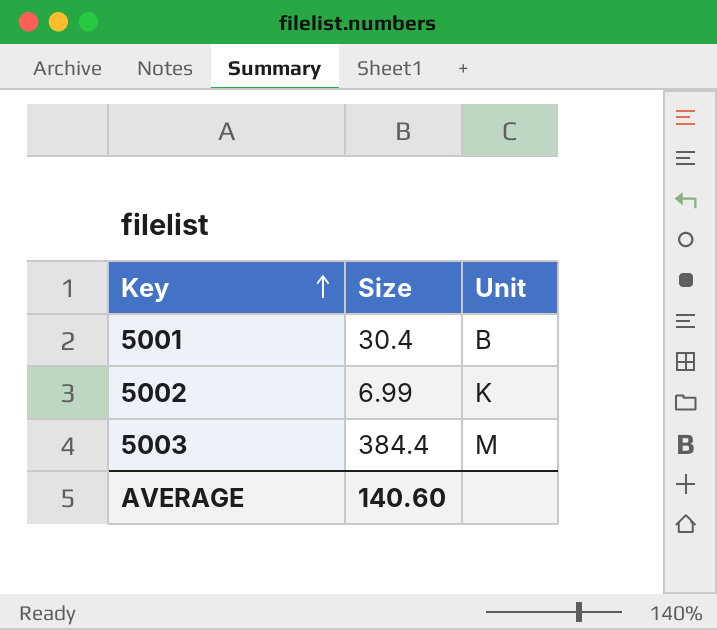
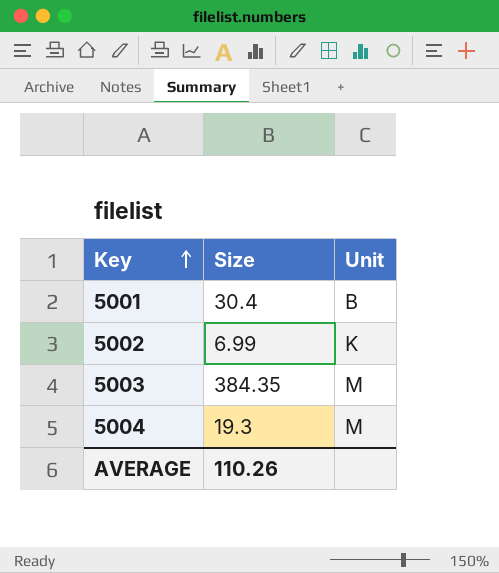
5003 | Size: 384.4 -> 384.35
row 5004: none -> 19.3 | M
AVERAGE | Size: 140.60 -> 110.26

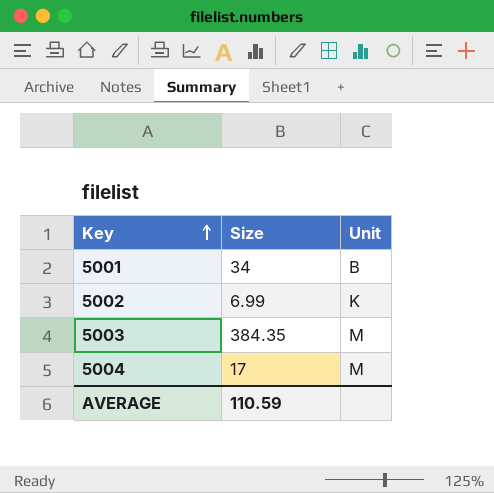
5001 | Size: 30.4 -> 34
5004 | Size: 19.3 -> 17
AVERAGE | Size: 110.26 -> 110.59

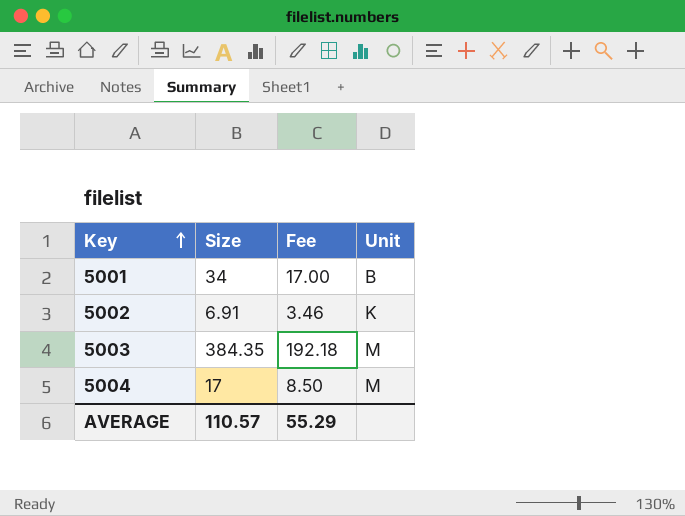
column Fee | formula: none -> [Size] * 0.5
5002 | Size: 6.99 -> 6.91
AVERAGE | Size: 110.59 -> 110.57

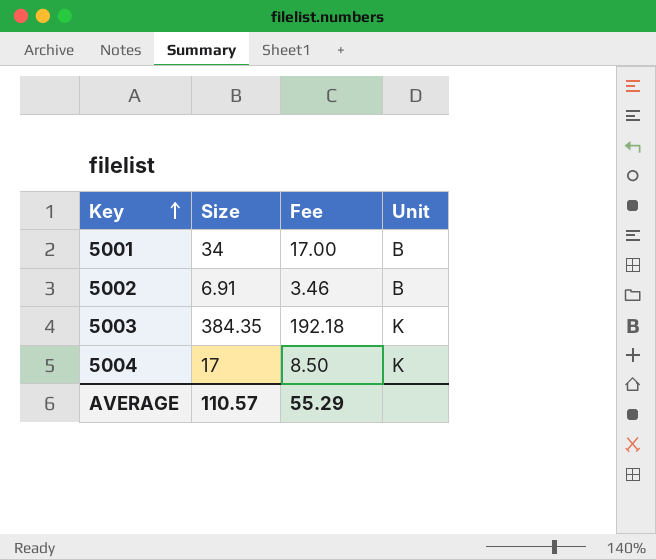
5002 | Unit: K -> B
5003 | Unit: M -> K
5004 | Unit: M -> K

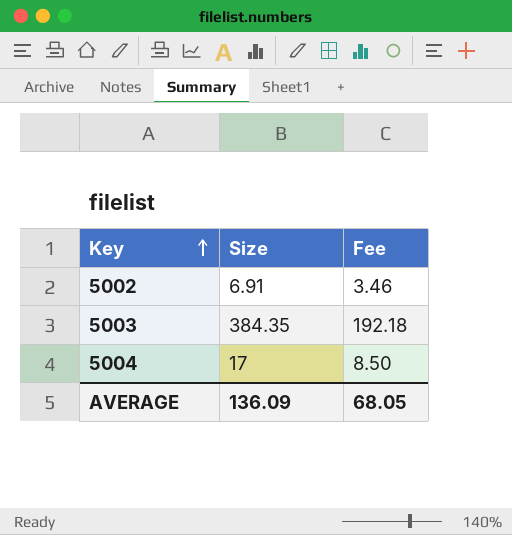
column Unit | position: 4 -> none
row 5001: 34 | 17.00 | B -> none
AVERAGE | Size: 110.57 -> 136.09
AVERAGE | Fee: 55.29 -> 68.05

